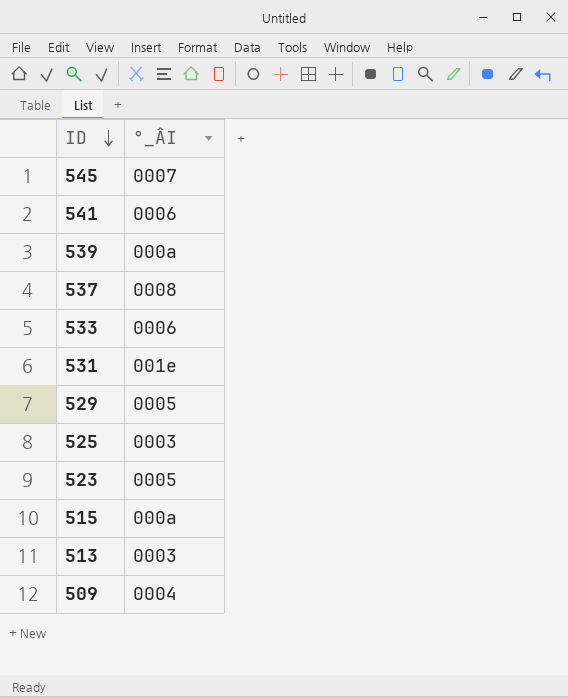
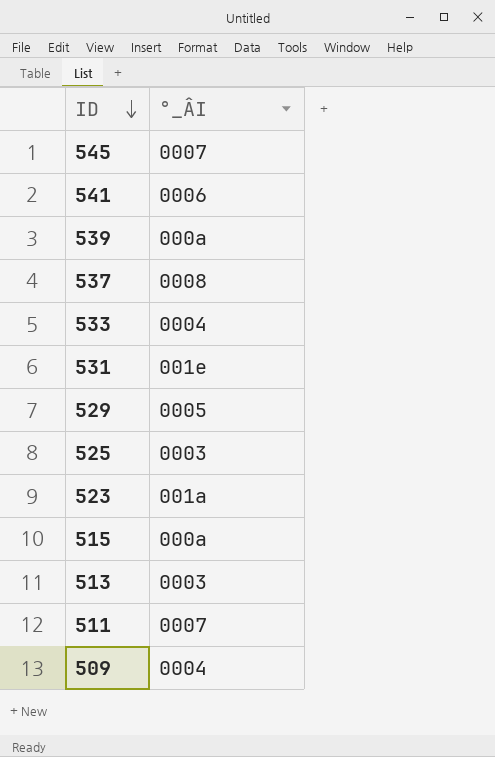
533 | °_ÂI: 0006 -> 0004
523 | °_ÂI: 0005 -> 001a
row 511: none -> 0007

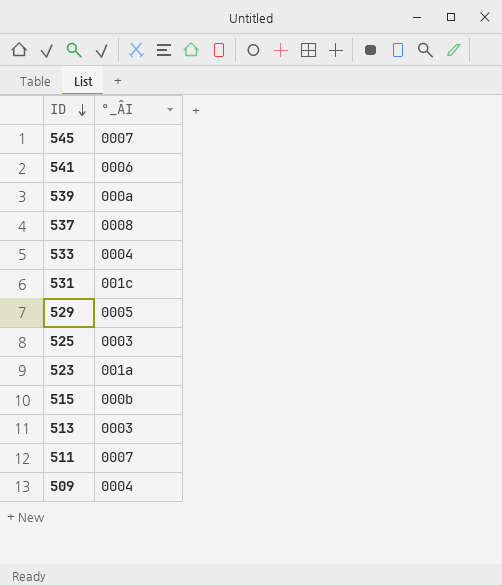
531 | °_ÂI: 001e -> 001c
515 | °_ÂI: 000a -> 000b

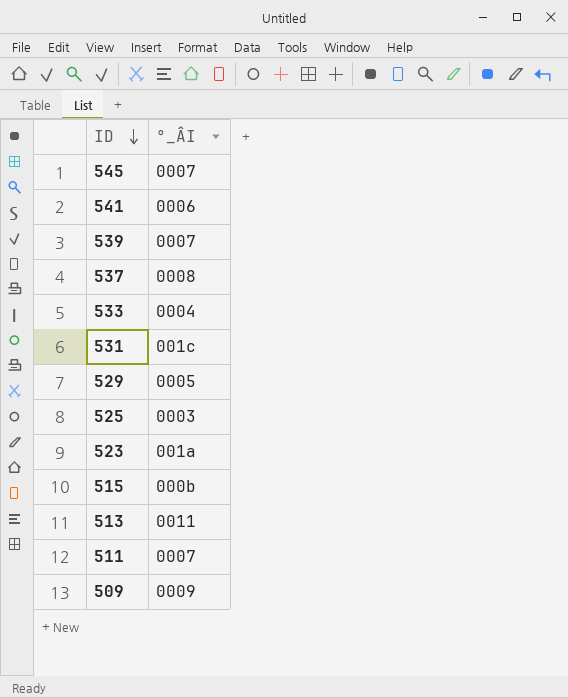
539 | °_ÂI: 000a -> 0007
513 | °_ÂI: 0003 -> 0011
509 | °_ÂI: 0004 -> 0009

